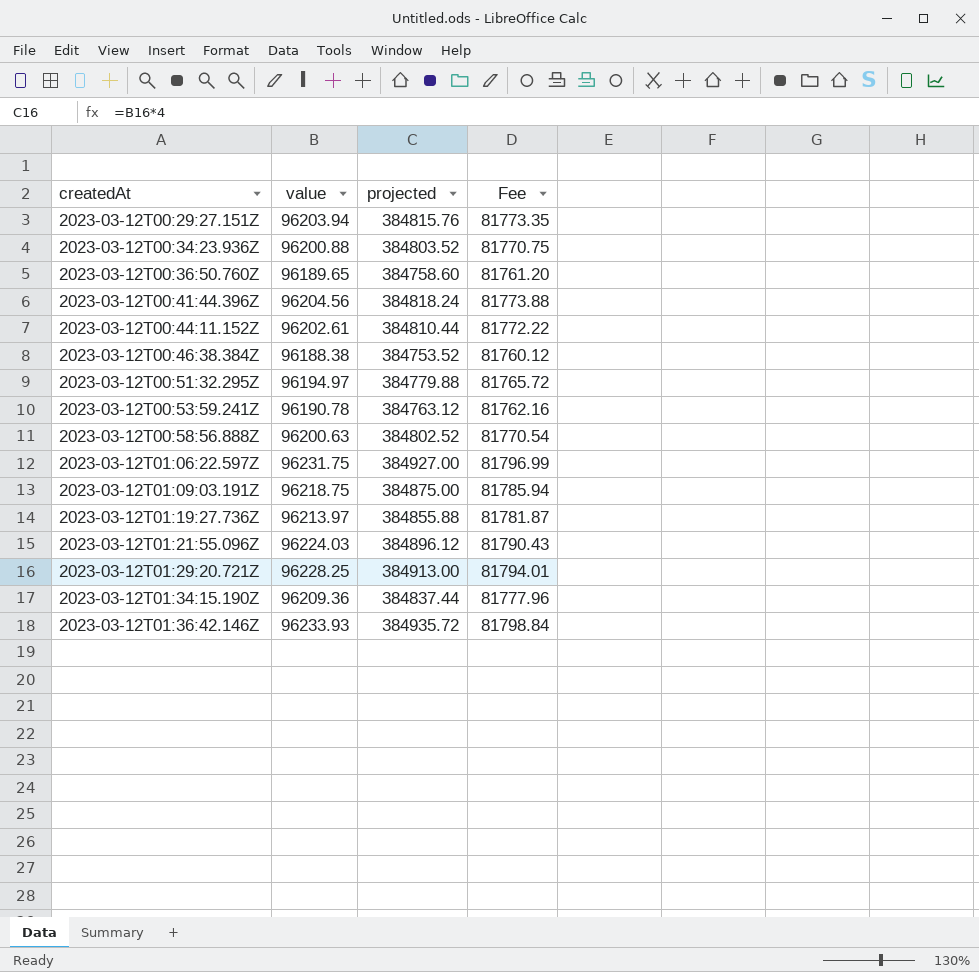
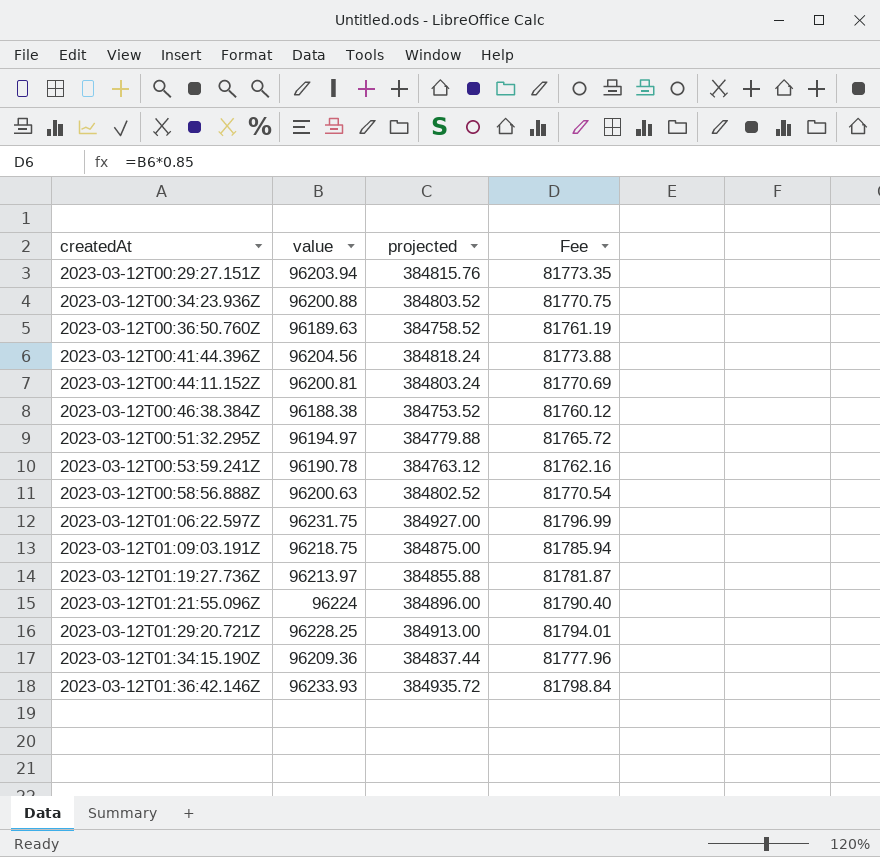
2023-03-12T00:36:50.760Z | value: 96189.65 -> 96189.63
2023-03-12T00:36:50.760Z | projected: 384758.60 -> 384758.52
2023-03-12T00:36:50.760Z | Fee: 81761.20 -> 81761.19
2023-03-12T00:44:11.152Z | value: 96202.61 -> 96200.81
2023-03-12T00:44:11.152Z | projected: 384810.44 -> 384803.24
2023-03-12T00:44:11.152Z | Fee: 81772.22 -> 81770.69
2023-03-12T01:21:55.096Z | value: 96224.03 -> 96224
2023-03-12T01:21:55.096Z | projected: 384896.12 -> 384896.00
2023-03-12T01:21:55.096Z | Fee: 81790.43 -> 81790.40

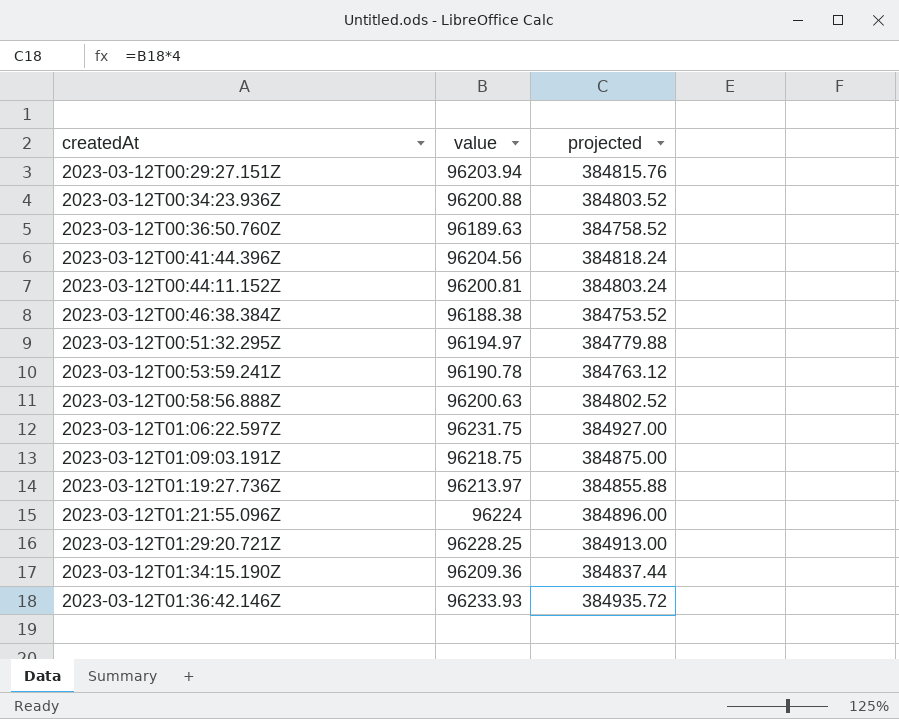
column Fee | formula: [value] * 0.85 -> none

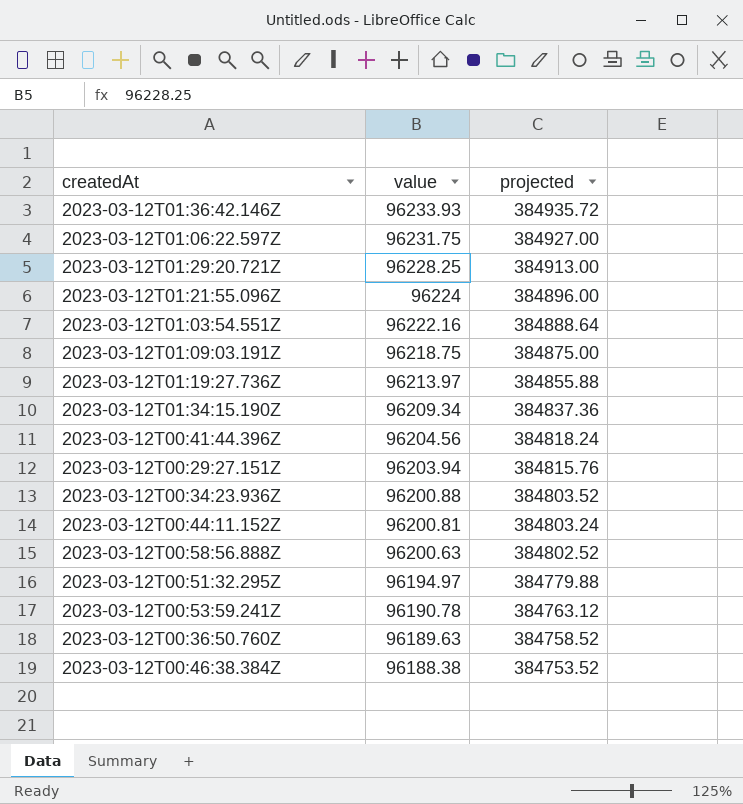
row order: createdAt ascending -> value descending
row 2023-03-12T01:03:54.551Z: none -> 96222.16 | 384888.64
2023-03-12T01:34:15.190Z | value: 96209.36 -> 96209.34
2023-03-12T01:34:15.190Z | projected: 384837.44 -> 384837.36

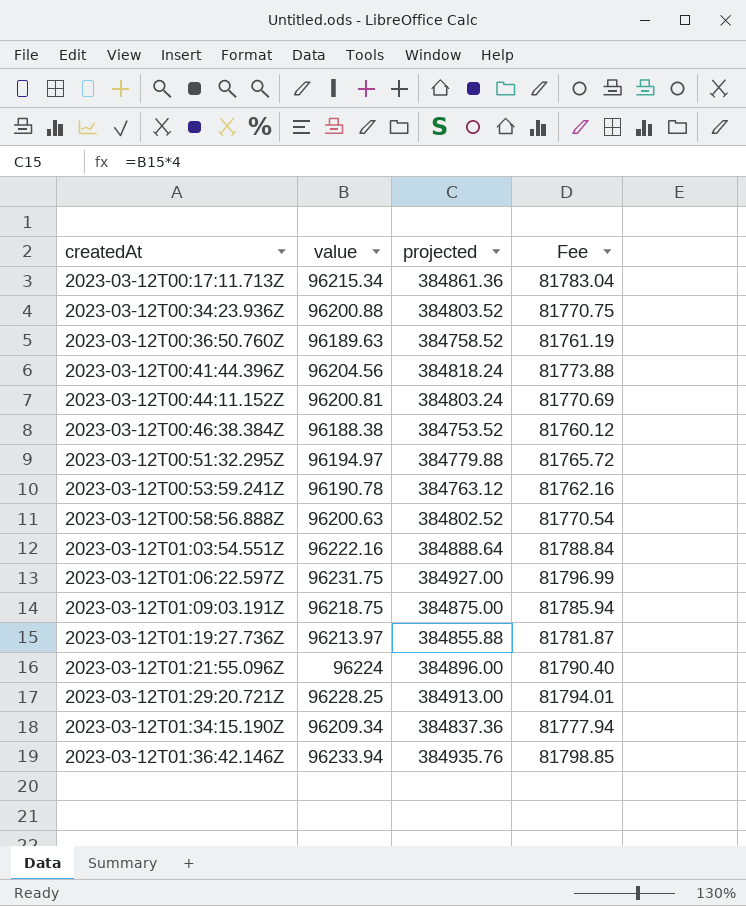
row order: value descending -> createdAt ascending
column Fee | formula: none -> [value] * 0.85
row 2023-03-12T00:29:27.151Z: 96203.94 | 384815.76 -> none
row 2023-03-12T00:17:11.713Z: none -> 96215.34 | 384861.36 | 81783.04
2023-03-12T01:36:42.146Z | value: 96233.93 -> 96233.94
2023-03-12T01:36:42.146Z | projected: 384935.72 -> 384935.76

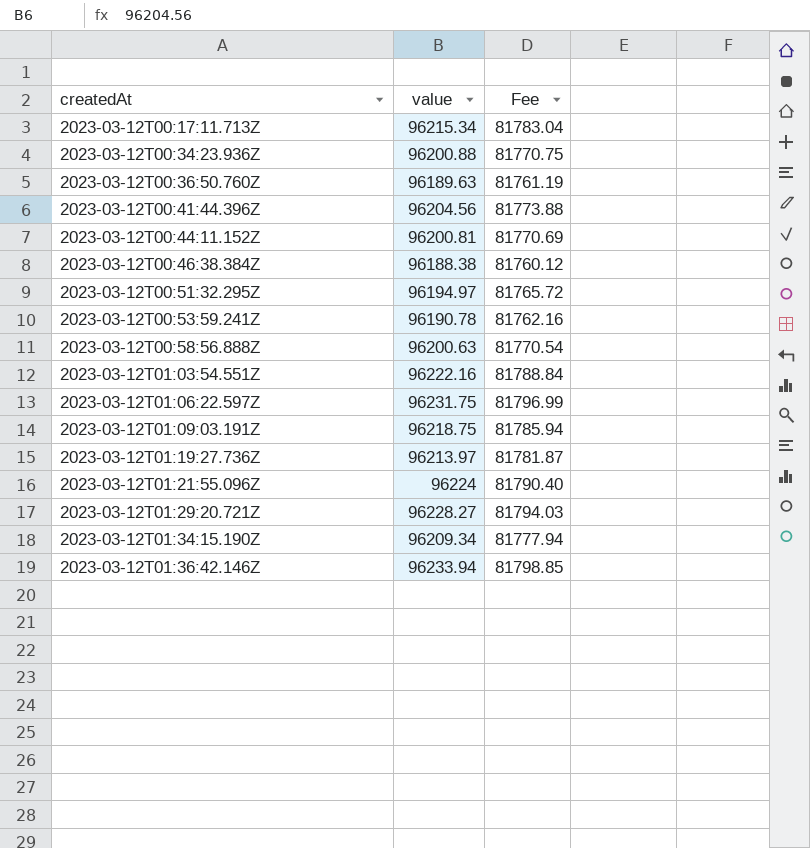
column projected | formula: [value] * 4 -> none
2023-03-12T01:29:20.721Z | value: 96228.25 -> 96228.27
2023-03-12T01:29:20.721Z | Fee: 81794.01 -> 81794.03

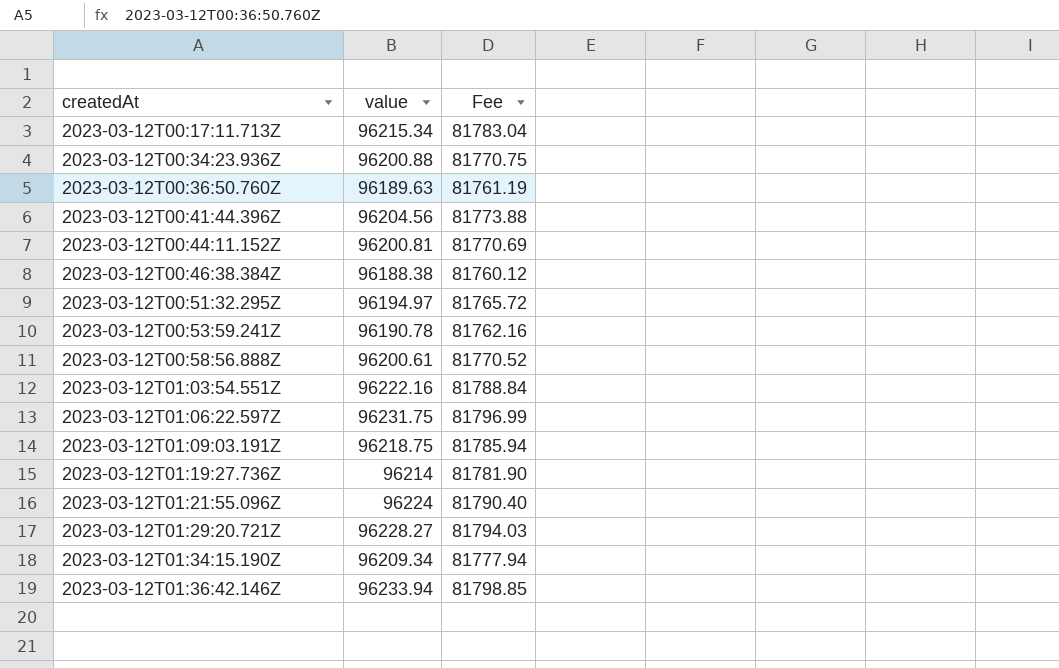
2023-03-12T00:58:56.888Z | value: 96200.63 -> 96200.61
2023-03-12T00:58:56.888Z | Fee: 81770.54 -> 81770.52
2023-03-12T01:19:27.736Z | value: 96213.97 -> 96214
2023-03-12T01:19:27.736Z | Fee: 81781.87 -> 81781.90

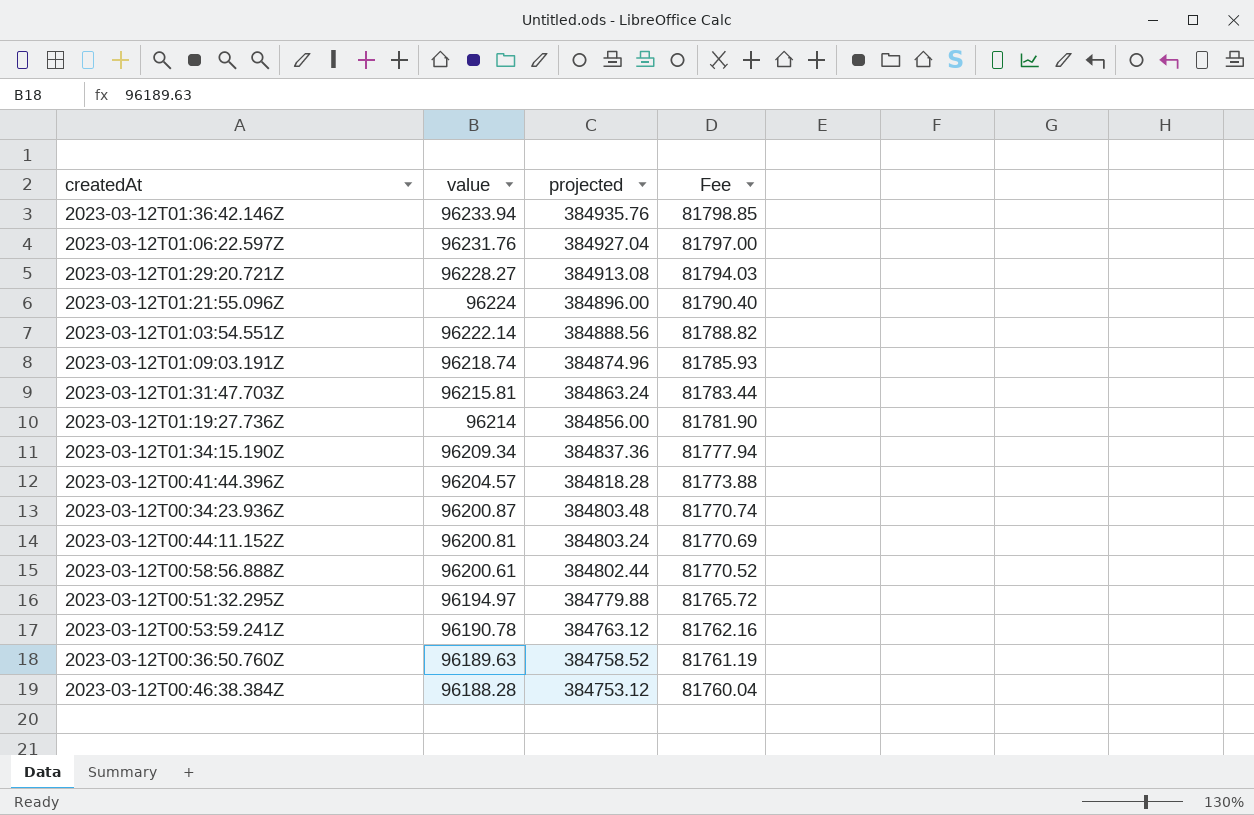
row order: createdAt ascending -> value descending
column projected | formula: none -> [value] * 4
row 2023-03-12T00:17:11.713Z: 96215.34 | 81783.04 -> none
2023-03-12T01:06:22.597Z | value: 96231.75 -> 96231.76
2023-03-12T01:06:22.597Z | Fee: 81796.99 -> 81797.00
2023-03-12T01:03:54.551Z | value: 96222.16 -> 96222.14
2023-03-12T01:03:54.551Z | Fee: 81788.84 -> 81788.82
2023-03-12T01:09:03.191Z | value: 96218.75 -> 96218.74
2023-03-12T01:09:03.191Z | Fee: 81785.94 -> 81785.93
row 2023-03-12T01:31:47.703Z: none -> 96215.81 | 384863.24 | 81783.44
2023-03-12T00:41:44.396Z | value: 96204.56 -> 96204.57
2023-03-12T00:34:23.936Z | value: 96200.88 -> 96200.87
2023-03-12T00:34:23.936Z | Fee: 81770.75 -> 81770.74
2023-03-12T00:46:38.384Z | value: 96188.38 -> 96188.28
2023-03-12T00:46:38.384Z | Fee: 81760.12 -> 81760.04

